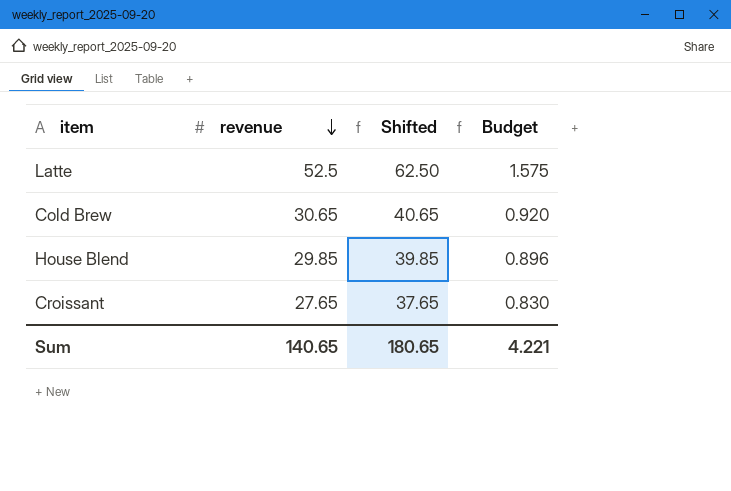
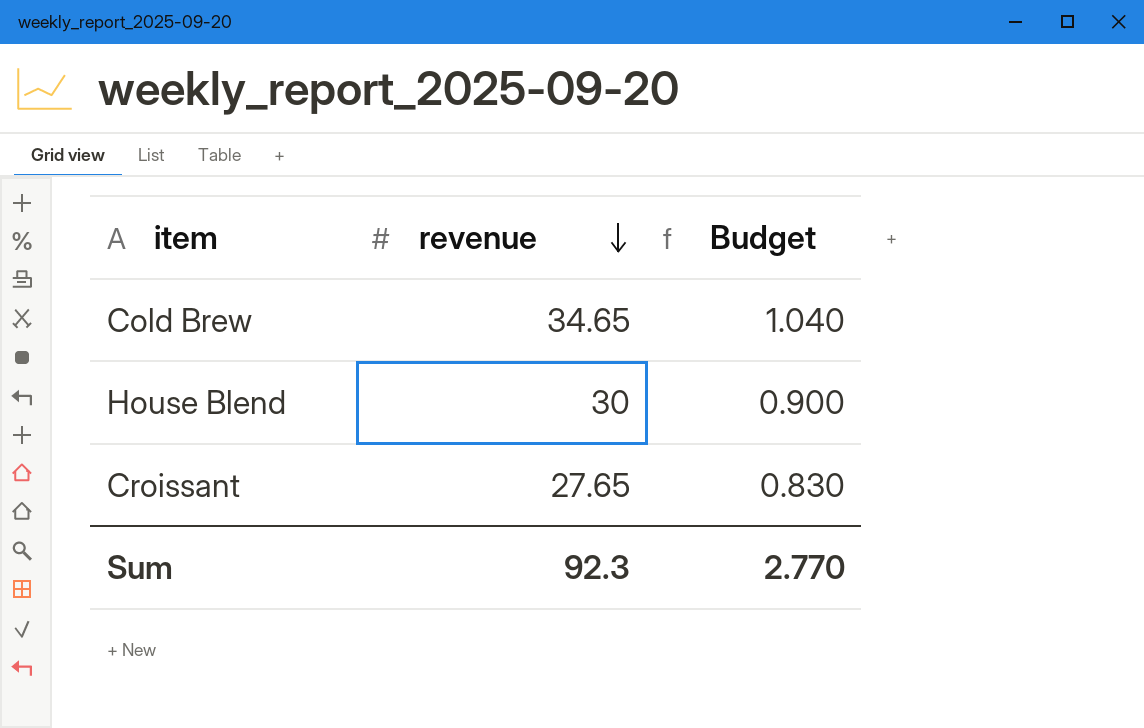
column Shifted | formula: [revenue] + 10 -> none
row Latte: 52.5 | 62.50 | 1.575 -> none
Cold Brew | revenue: 30.65 -> 34.65
Cold Brew | Budget: 0.920 -> 1.040
House Blend | revenue: 29.85 -> 30
House Blend | Budget: 0.896 -> 0.900
Sum | revenue: 140.65 -> 92.3
Sum | Budget: 4.221 -> 2.770

